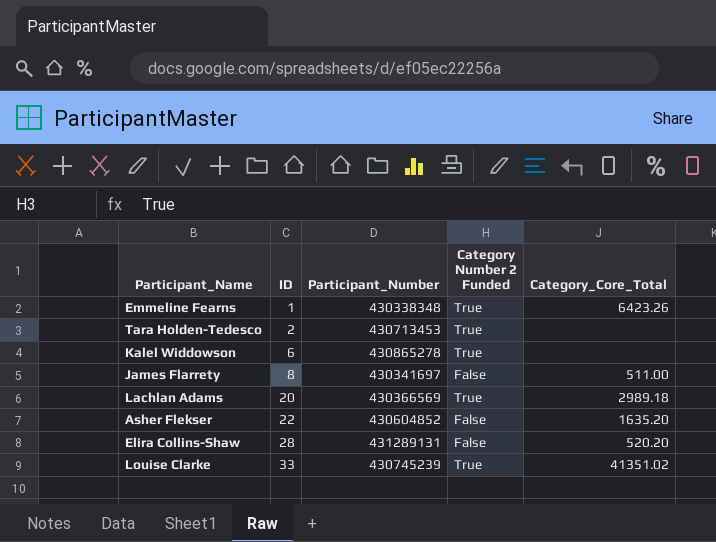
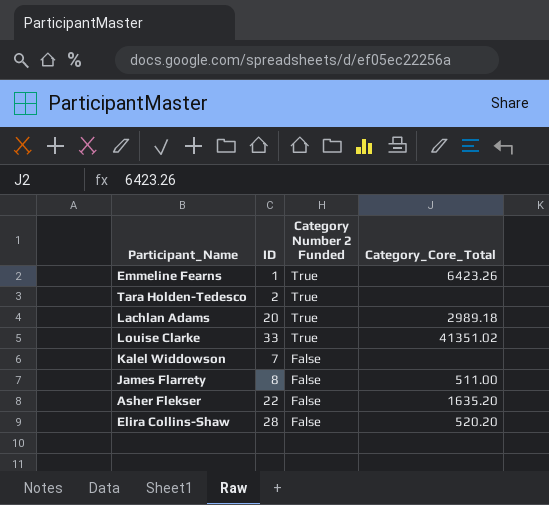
row order: ID ascending -> Category Number 2 Funded descending
column Participant_Number | position: 3 -> none
Kalel Widdowson | ID: 6 -> 7
Kalel Widdowson | Category Number 2 Funded: True -> False

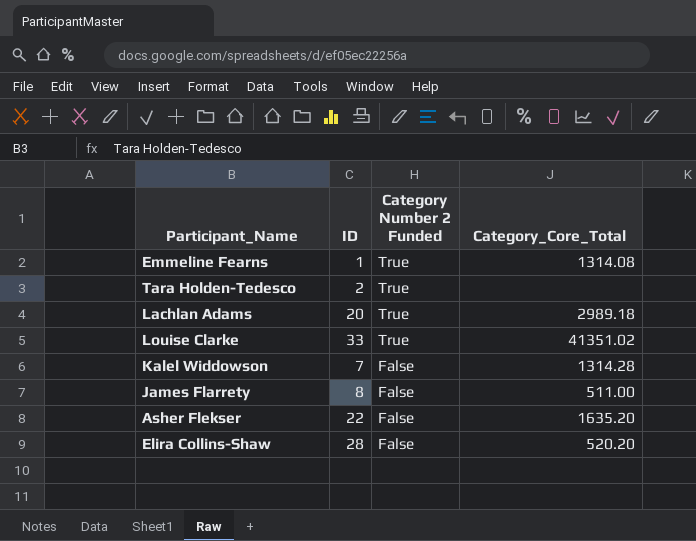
Emmeline Fearns | Category_Core_Total: 6423.26 -> 1314.08
Kalel Widdowson | Category_Core_Total: none -> 1314.28

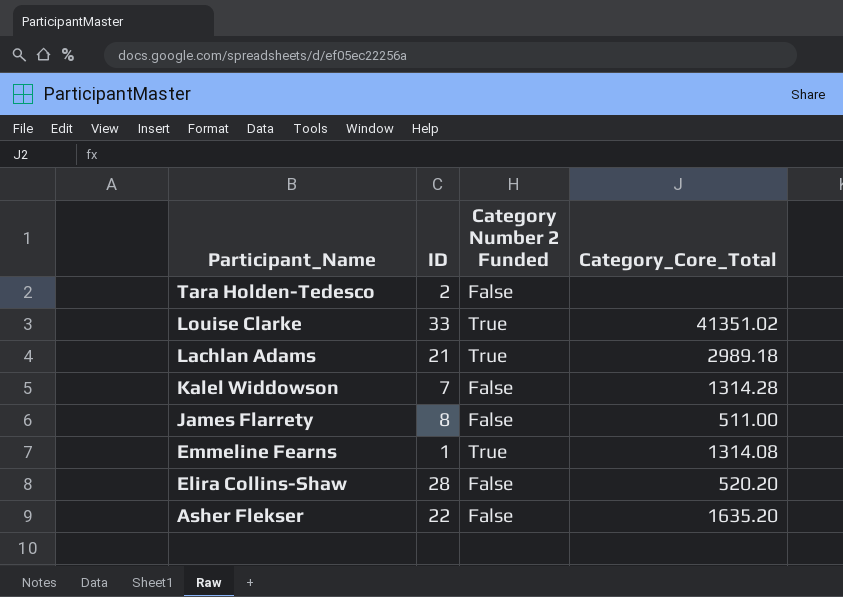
row order: Category Number 2 Funded descending -> Participant_Name descending
Tara Holden-Tedesco | Category Number 2 Funded: True -> False
Lachlan Adams | ID: 20 -> 21

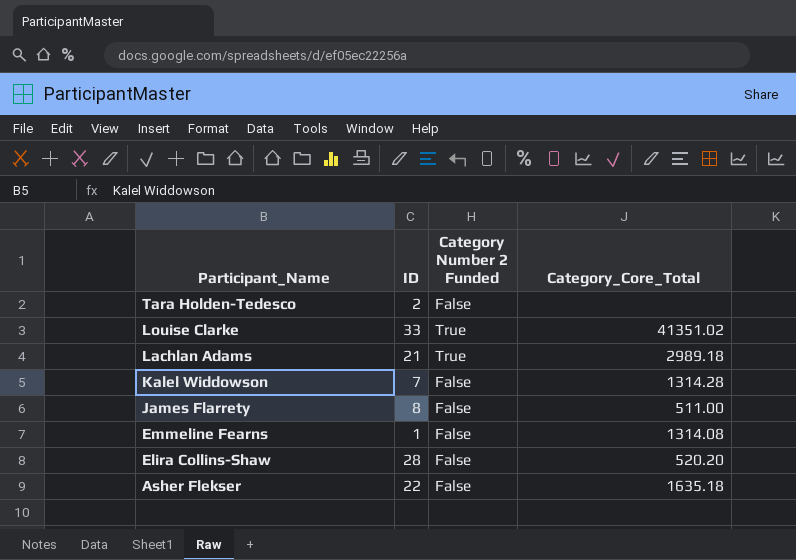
Emmeline Fearns | Category Number 2 Funded: True -> False
Asher Flekser | Category_Core_Total: 1635.20 -> 1635.18

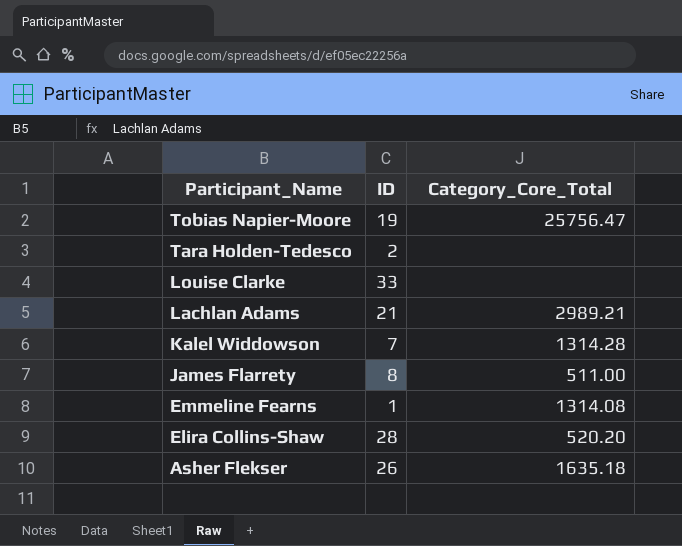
column Category Number 2 Funded | position: 3 -> none
row Tobias Napier-Moore: none -> 19 | 25756.47
Louise Clarke | Category_Core_Total: 41351.02 -> none
Lachlan Adams | Category_Core_Total: 2989.18 -> 2989.21
Asher Flekser | ID: 22 -> 26

